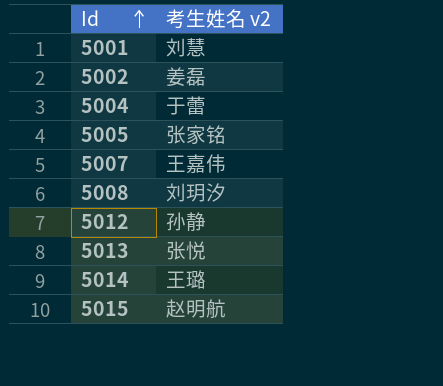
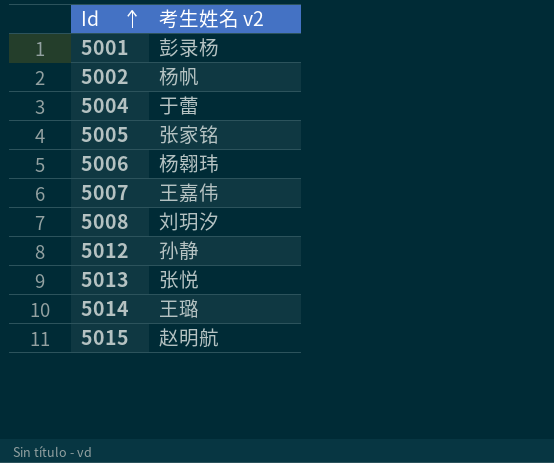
5001 | 考生姓名 v2: 刘慧 -> 彭录杨
5002 | 考生姓名 v2: 姜磊 -> 杨帆
row 5006: none -> 杨翱玮

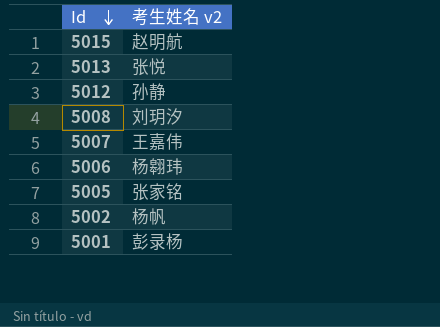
row order: Id ascending -> Id descending
row 5004: 于蕾 -> none
row 5014: 王璐 -> none

